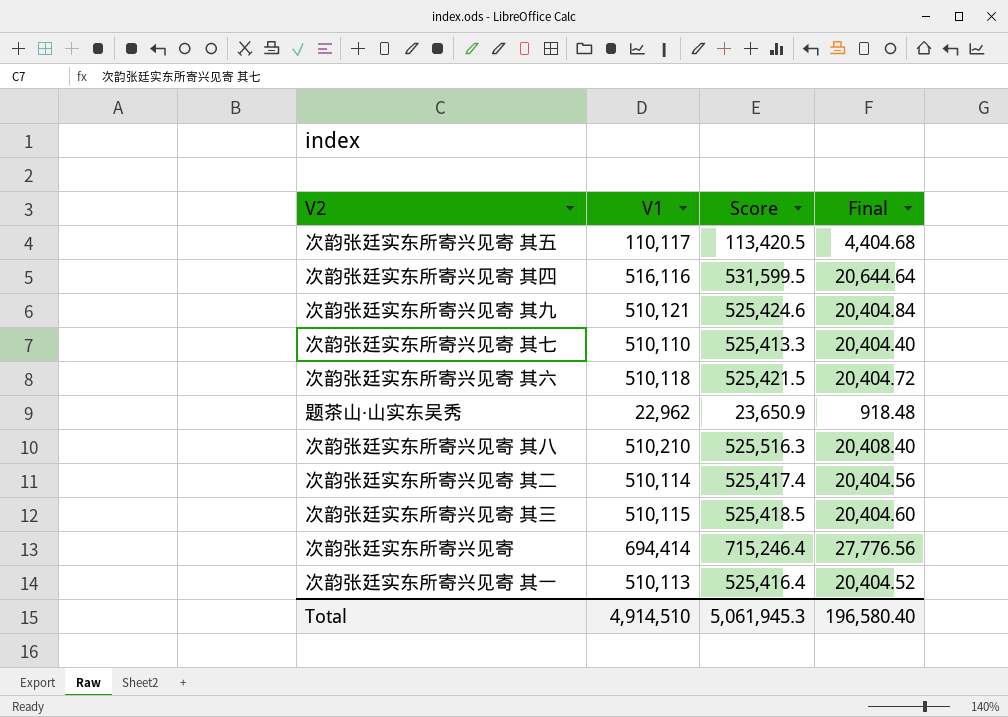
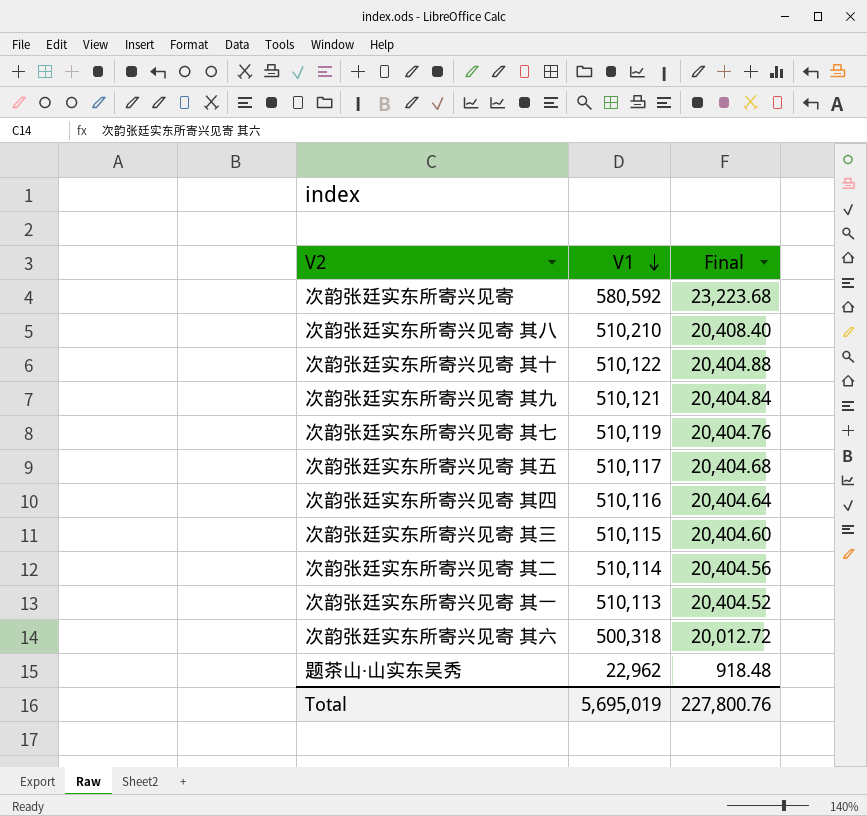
row order: none -> V1 descending
column Score | formula: [V1] * 1.03 -> none
次韵张廷实东所寄兴见寄 | V1: 694,414 -> 580,592
次韵张廷实东所寄兴见寄 | Final: 27,776.56 -> 23,223.68
row 次韵张廷实东所寄兴见寄 其十: none -> 510,122 | 20,404.88
次韵张廷实东所寄兴见寄 其七 | V1: 510,110 -> 510,119
次韵张廷实东所寄兴见寄 其七 | Final: 20,404.40 -> 20,404.76
次韵张廷实东所寄兴见寄 其五 | V1: 110,117 -> 510,117
次韵张廷实东所寄兴见寄 其五 | Final: 4,404.68 -> 20,404.68
次韵张廷实东所寄兴见寄 其四 | V1: 516,116 -> 510,116
次韵张廷实东所寄兴见寄 其四 | Final: 20,644.64 -> 20,404.64
次韵张廷实东所寄兴见寄 其六 | V1: 510,118 -> 500,318
次韵张廷实东所寄兴见寄 其六 | Final: 20,404.72 -> 20,012.72
Total | V1: 4,914,510 -> 5,695,019
Total | Final: 196,580.40 -> 227,800.76

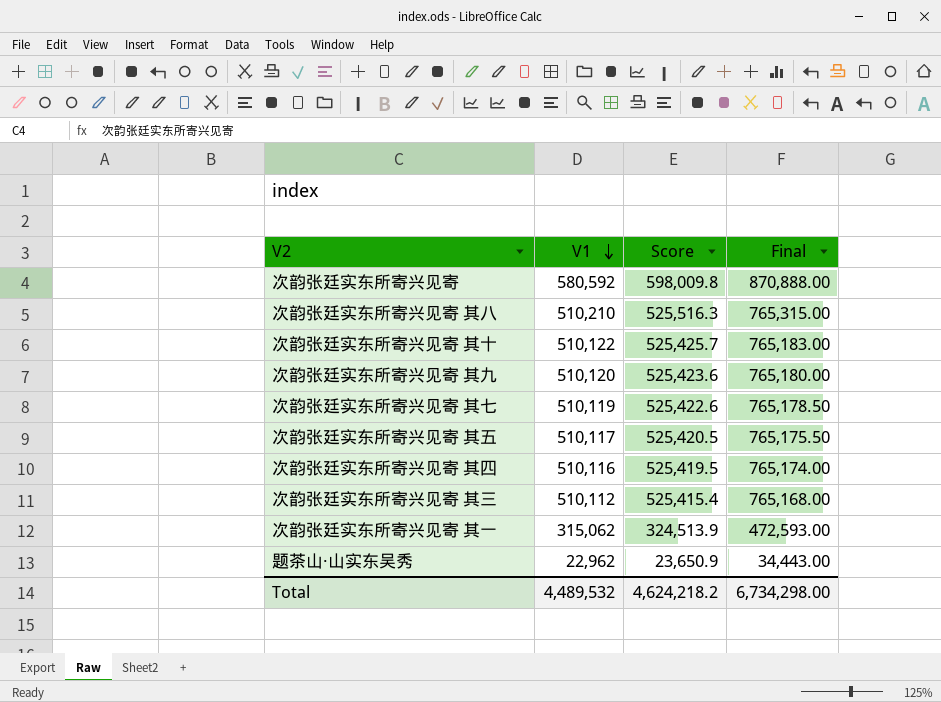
column Score | formula: none -> [V1] * 1.03
column Final | formula: [V1] * 0.04 -> [V1] * 1.5
row 次韵张廷实东所寄兴见寄 其二: 510,114 | 20,404.56 -> none
row 次韵张廷实东所寄兴见寄 其六: 500,318 | 20,012.72 -> none
次韵张廷实东所寄兴见寄 其九 | V1: 510,121 -> 510,120
次韵张廷实东所寄兴见寄 其三 | V1: 510,115 -> 510,112
次韵张廷实东所寄兴见寄 其一 | V1: 510,113 -> 315,062
Total | V1: 5,695,019 -> 4,489,532
Total | Final: 227,800.76 -> 6,734,298.00

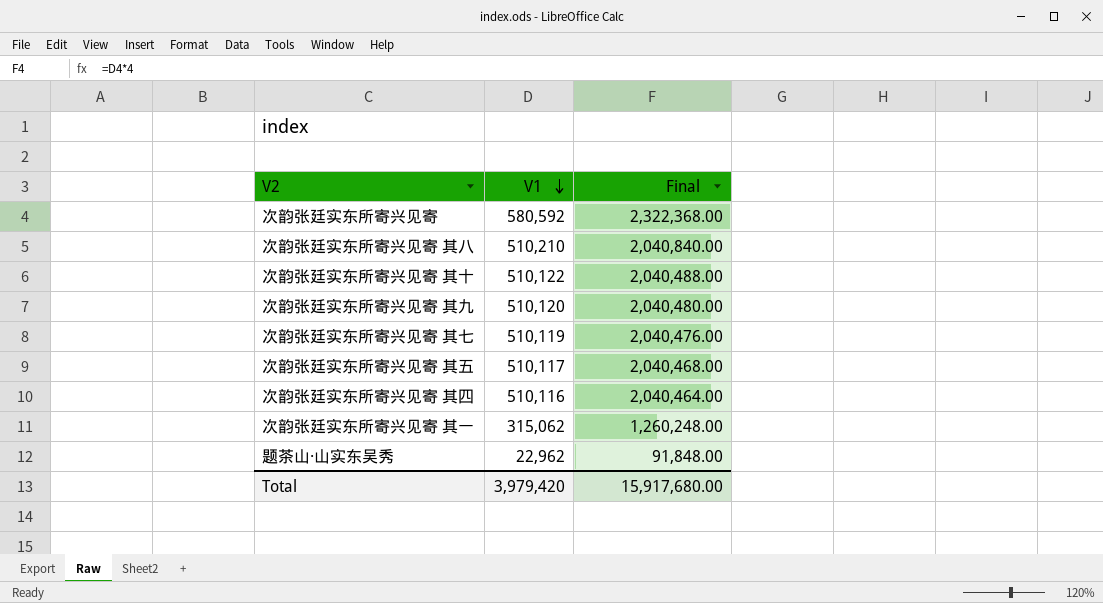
column Score | formula: [V1] * 1.03 -> none
column Final | formula: [V1] * 1.5 -> [V1] * 4
row 次韵张廷实东所寄兴见寄 其三: 510,112 | 525,415.4 | 765,168.00 -> none
Total | V1: 4,489,532 -> 3,979,420
Total | Final: 6,734,298.00 -> 15,917,680.00

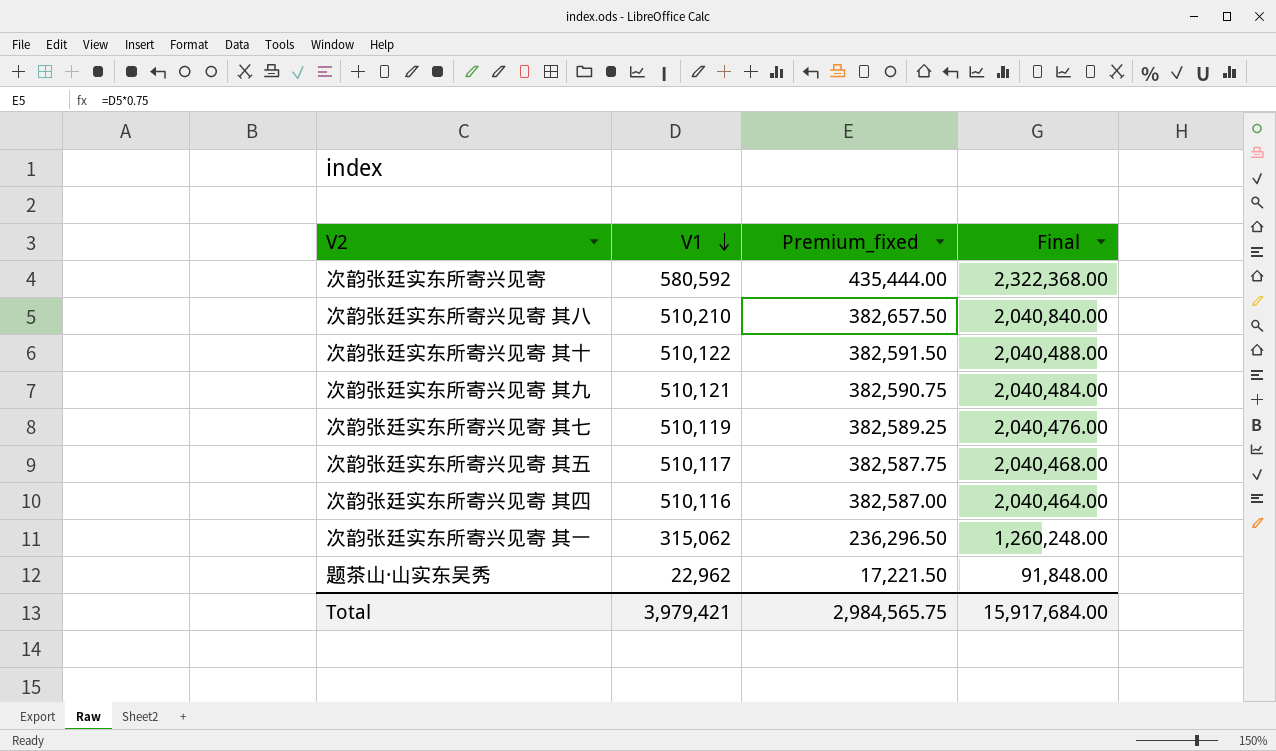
column Premium_fixed | formula: none -> [V1] * 0.75
次韵张廷实东所寄兴见寄 其九 | V1: 510,120 -> 510,121
次韵张廷实东所寄兴见寄 其九 | Final: 2,040,480.00 -> 2,040,484.00
Total | V1: 3,979,420 -> 3,979,421
Total | Final: 15,917,680.00 -> 15,917,684.00

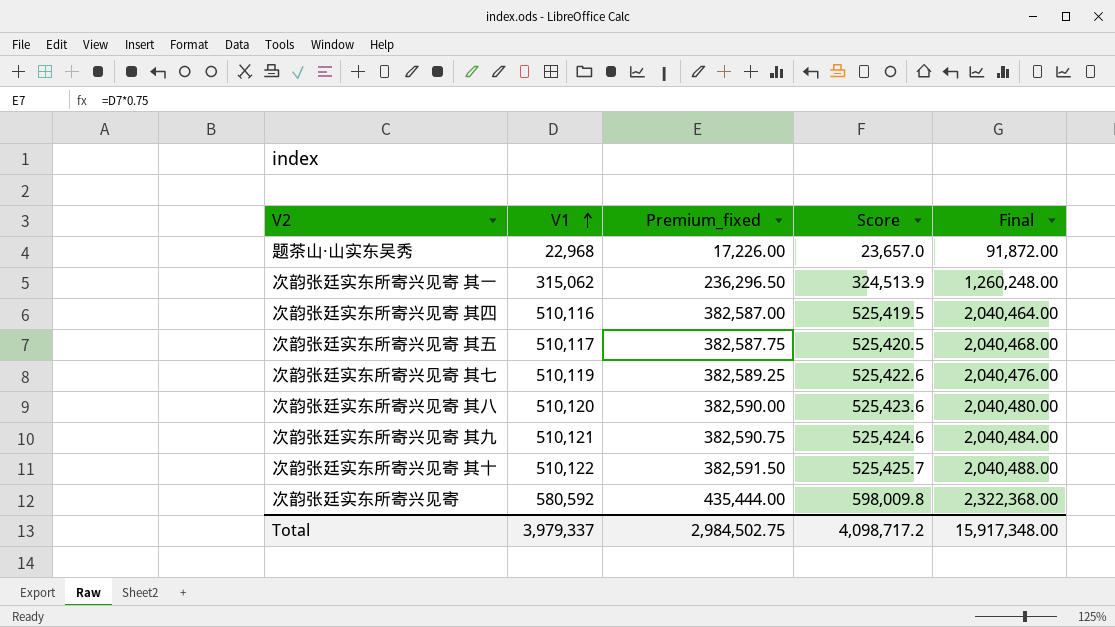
row order: V1 descending -> V1 ascending
column Score | formula: none -> [V1] * 1.03
题茶山·山实东吴秀 | V1: 22,962 -> 22,968
题茶山·山实东吴秀 | Premium_fixed: 17,221.50 -> 17,226.00
题茶山·山实东吴秀 | Final: 91,848.00 -> 91,872.00
次韵张廷实东所寄兴见寄 其八 | V1: 510,210 -> 510,120
次韵张廷实东所寄兴见寄 其八 | Premium_fixed: 382,657.50 -> 382,590.00
次韵张廷实东所寄兴见寄 其八 | Final: 2,040,840.00 -> 2,040,480.00
Total | V1: 3,979,421 -> 3,979,337
Total | Premium_fixed: 2,984,565.75 -> 2,984,502.75
Total | Final: 15,917,684.00 -> 15,917,348.00

